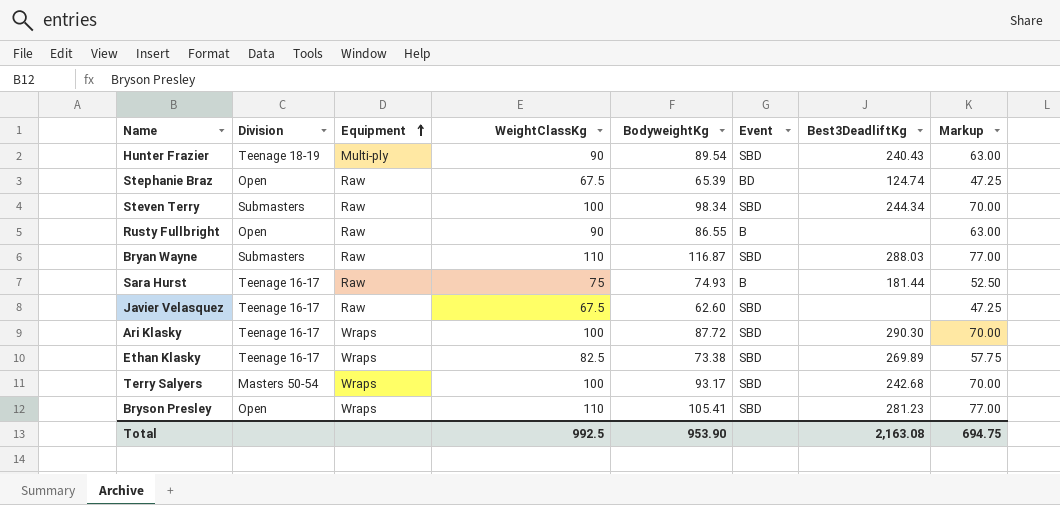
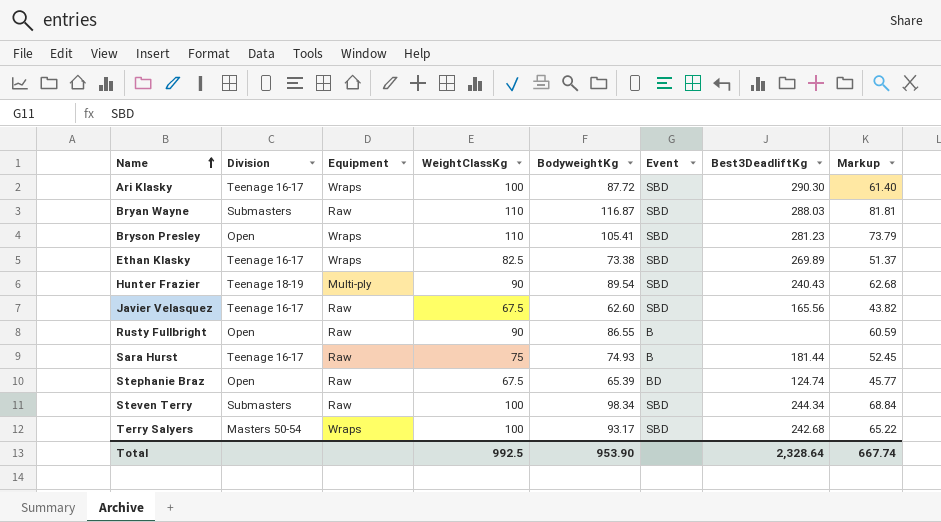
row order: Equipment ascending -> Name ascending
column Markup | formula: [WeightClassKg] * 0.7 -> [BodyweightKg] * 0.7
Javier Velasquez | Best3DeadliftKg: none -> 165.56
Total | Best3DeadliftKg: 2,163.08 -> 2,328.64
Total | Markup: 694.75 -> 667.74

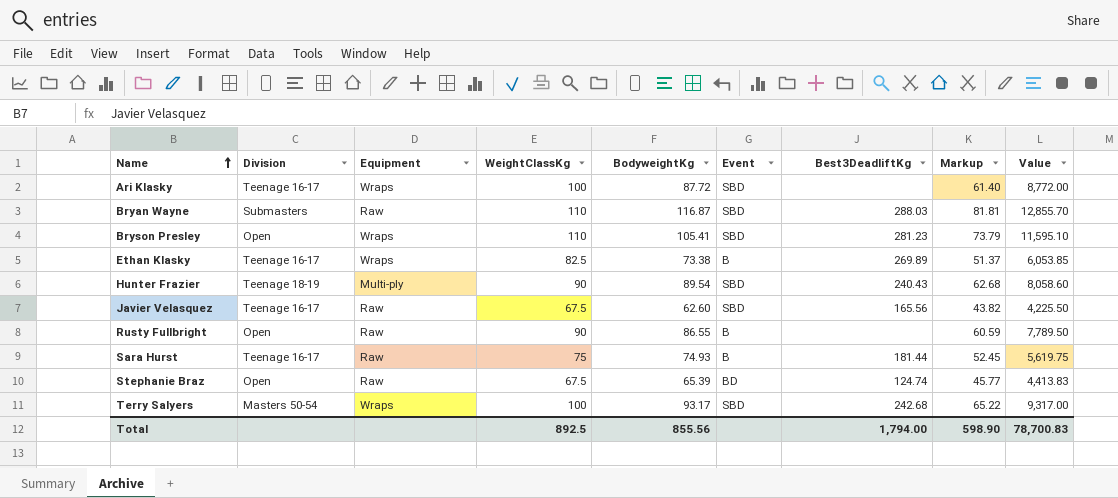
column Value | formula: none -> [WeightClassKg] * [BodyweightKg]
row Steven Terry: Submasters | Raw | 100 | 98.34 | SBD | 244.34 | 68.84 -> none
Ari Klasky | Best3DeadliftKg: 290.30 -> none
Ethan Klasky | Event: SBD -> B
Total | WeightClassKg: 992.5 -> 892.5
Total | BodyweightKg: 953.90 -> 855.56
Total | Best3DeadliftKg: 2,328.64 -> 1,794.00
Total | Markup: 667.74 -> 598.90

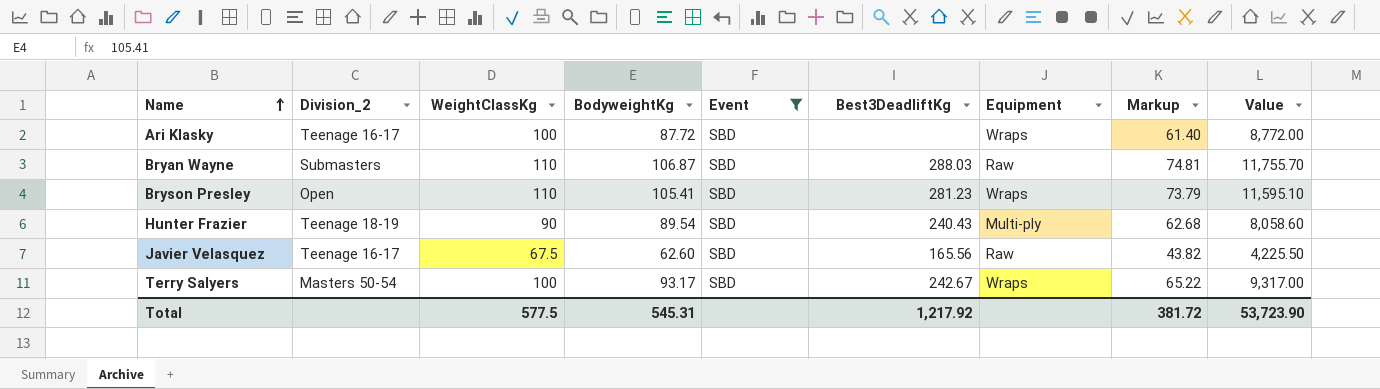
filter: none -> Event = SBD
column name: Division -> Division_2
column Equipment | position: 3 -> 7
Bryan Wayne | BodyweightKg: 116.87 -> 106.87
Bryan Wayne | Markup: 81.81 -> 74.81
Bryan Wayne | Value: 12,855.70 -> 11,755.70
Terry Salyers | Best3DeadliftKg: 242.68 -> 242.67
Total | WeightClassKg: 892.5 -> 577.5
Total | BodyweightKg: 855.56 -> 545.31
Total | Best3DeadliftKg: 1,794.00 -> 1,217.92
Total | Markup: 598.90 -> 381.72
Total | Value: 78,700.83 -> 53,723.90

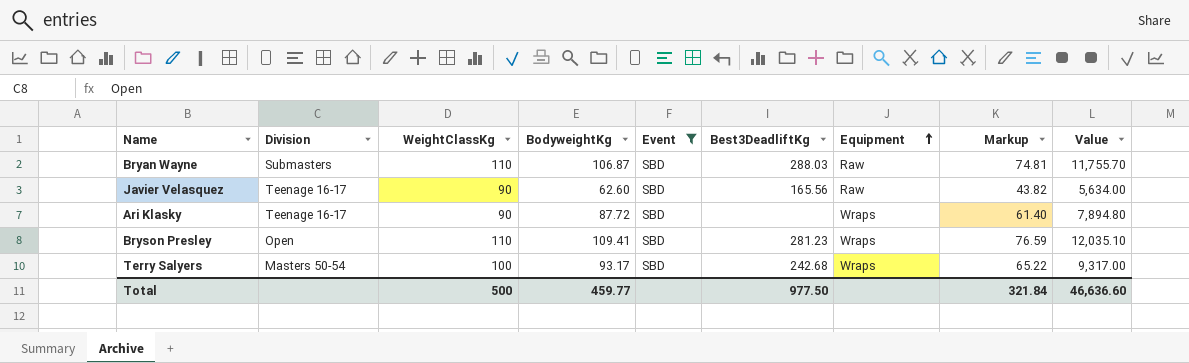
row order: Name ascending -> Equipment ascending
column name: Division_2 -> Division
row Hunter Frazier: Teenage 18-19 | 90 | 89.54 | SBD | 240.43 | Multi-ply | 62.68 | 8,058.60 -> none
Javier Velasquez | WeightClassKg: 67.5 -> 90
Javier Velasquez | Value: 4,225.50 -> 5,634.00
Ari Klasky | WeightClassKg: 100 -> 90
Ari Klasky | Value: 8,772.00 -> 7,894.80
Bryson Presley | BodyweightKg: 105.41 -> 109.41
Bryson Presley | Markup: 73.79 -> 76.59
Bryson Presley | Value: 11,595.10 -> 12,035.10
Terry Salyers | Best3DeadliftKg: 242.67 -> 242.68
Total | WeightClassKg: 577.5 -> 500
Total | BodyweightKg: 545.31 -> 459.77
Total | Best3DeadliftKg: 1,217.92 -> 977.50
Total | Markup: 381.72 -> 321.84
Total | Value: 53,723.90 -> 46,636.60

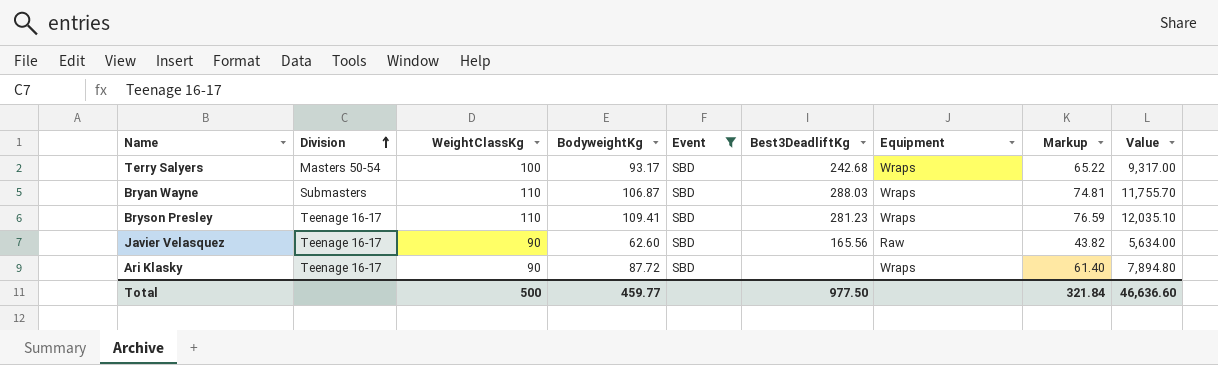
row order: Equipment ascending -> Division ascending
Bryan Wayne | Equipment: Raw -> Wraps
Bryson Presley | Division: Open -> Teenage 16-17

